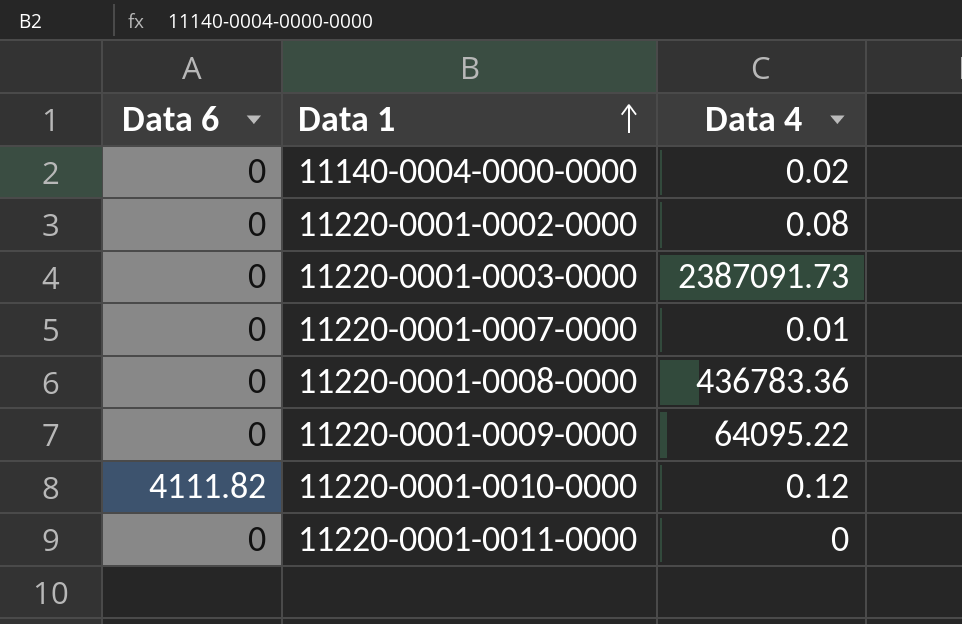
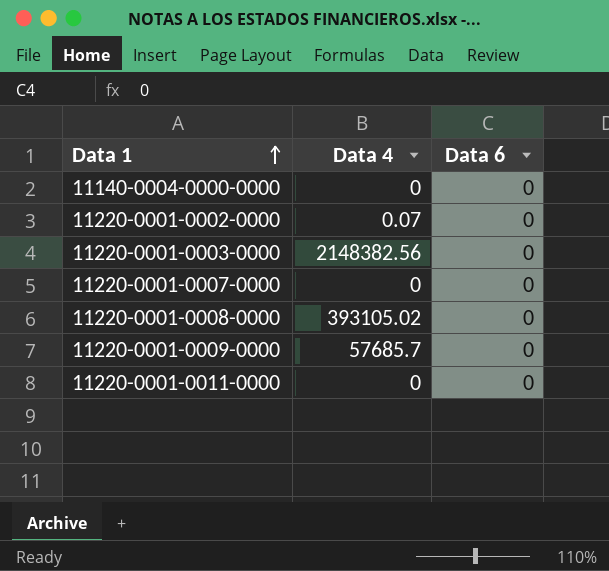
column Data 6 | position: 1 -> 3
row 11220-0001-0010-0000: 4111.82 | 0.12 -> none
11140-0004-0000-0000 | Data 4: 0.02 -> 0
11220-0001-0002-0000 | Data 4: 0.08 -> 0.07
11220-0001-0003-0000 | Data 4: 2387091.73 -> 2148382.56
11220-0001-0007-0000 | Data 4: 0.01 -> 0
11220-0001-0008-0000 | Data 4: 436783.36 -> 393105.02
11220-0001-0009-0000 | Data 4: 64095.22 -> 57685.7

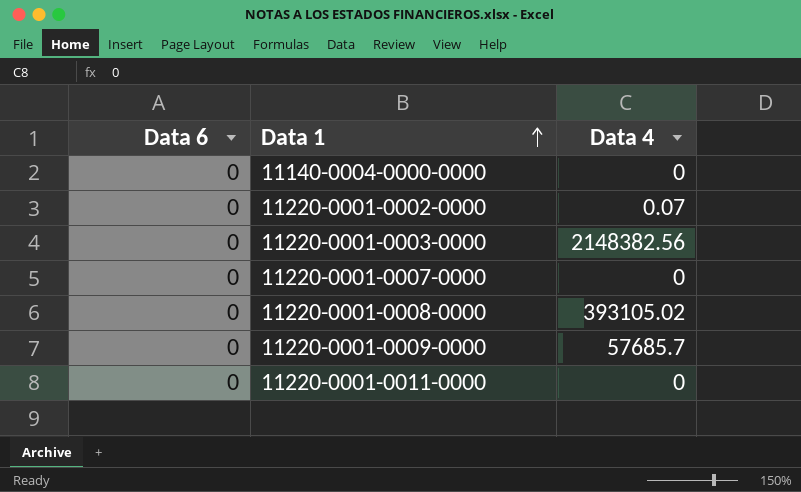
column Data 6 | position: 3 -> 1

